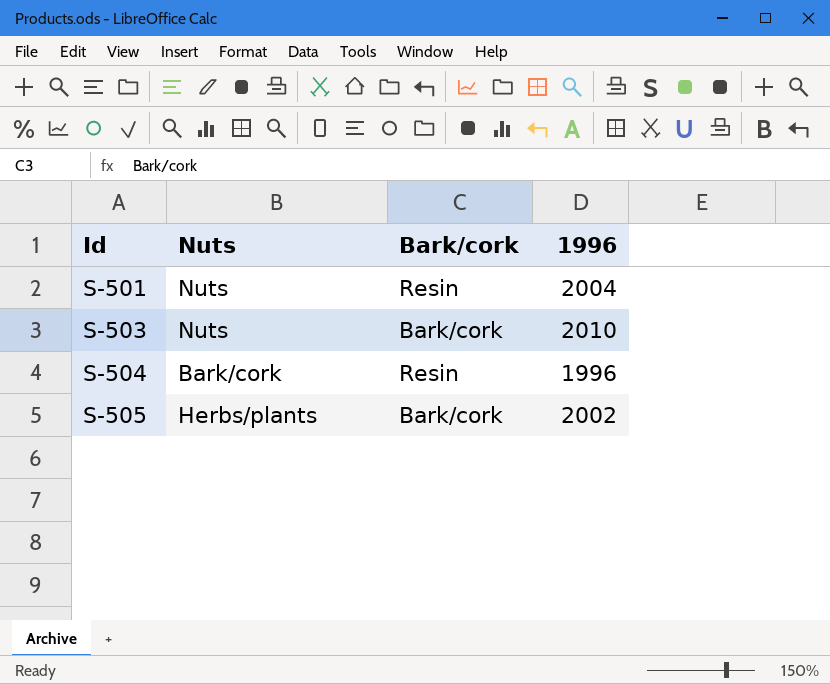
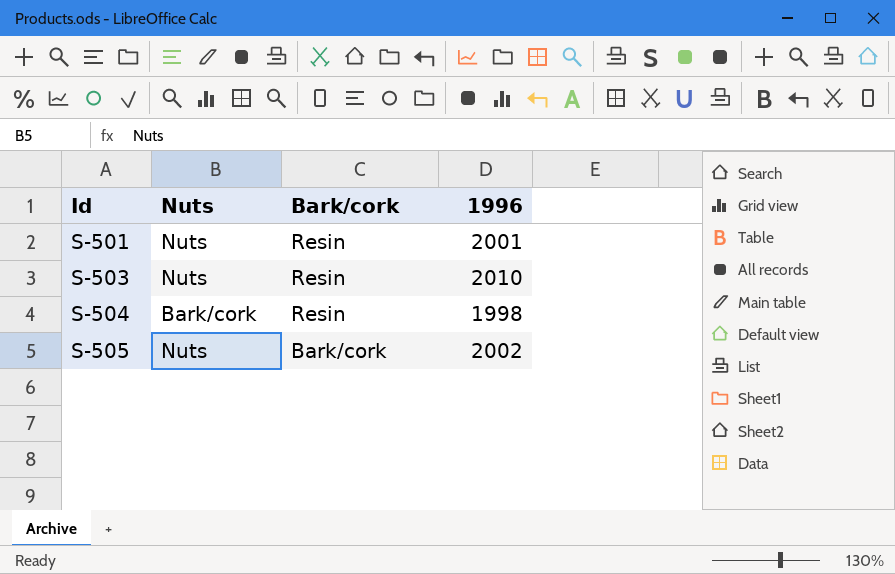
S-501 | 1996: 2004 -> 2001
S-503 | Bark/cork: Bark/cork -> Resin
S-504 | 1996: 1996 -> 1998
S-505 | Nuts: Herbs/plants -> Nuts

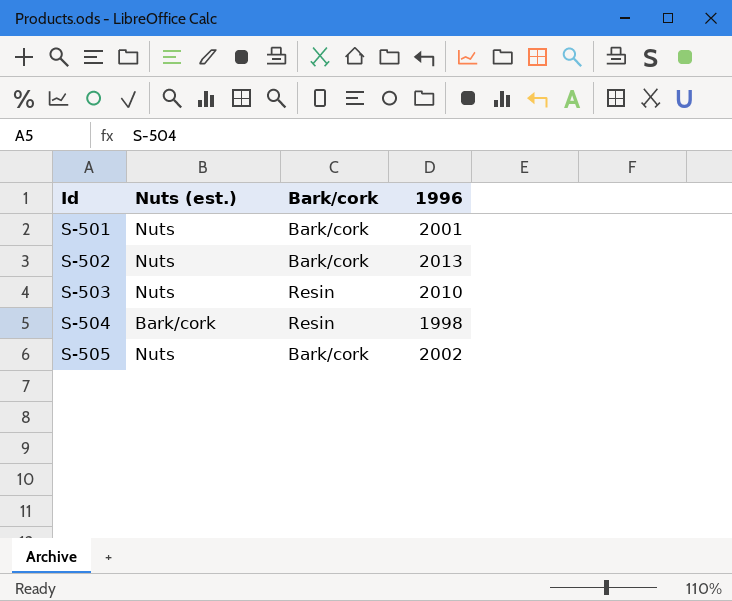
column name: Nuts -> Nuts (est.)
S-501 | Bark/cork: Resin -> Bark/cork
row S-502: none -> Nuts | Bark/cork | 2013

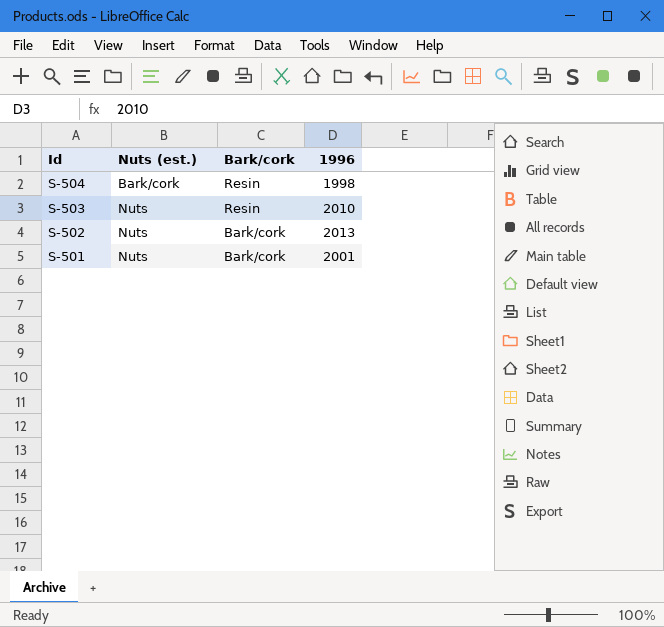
row order: Id ascending -> Id descending
row S-505: Nuts | Bark/cork | 2002 -> none

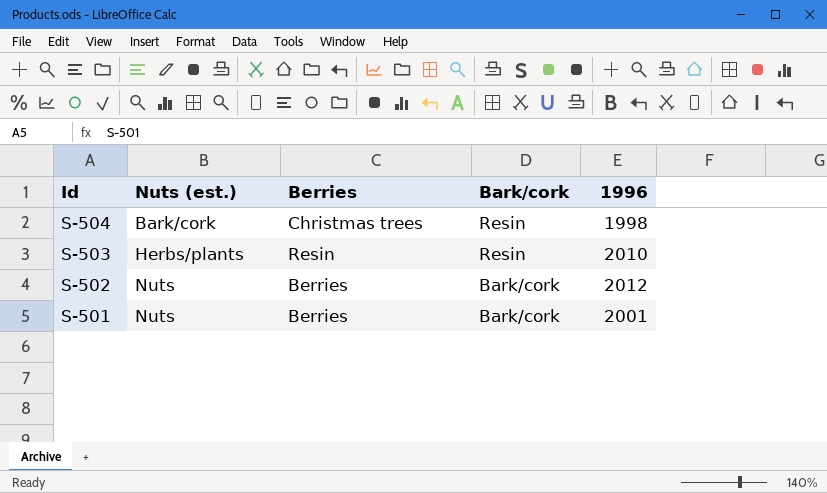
column Berries | position: none -> 3
S-503 | Nuts (est.): Nuts -> Herbs/plants
S-502 | 1996: 2013 -> 2012

